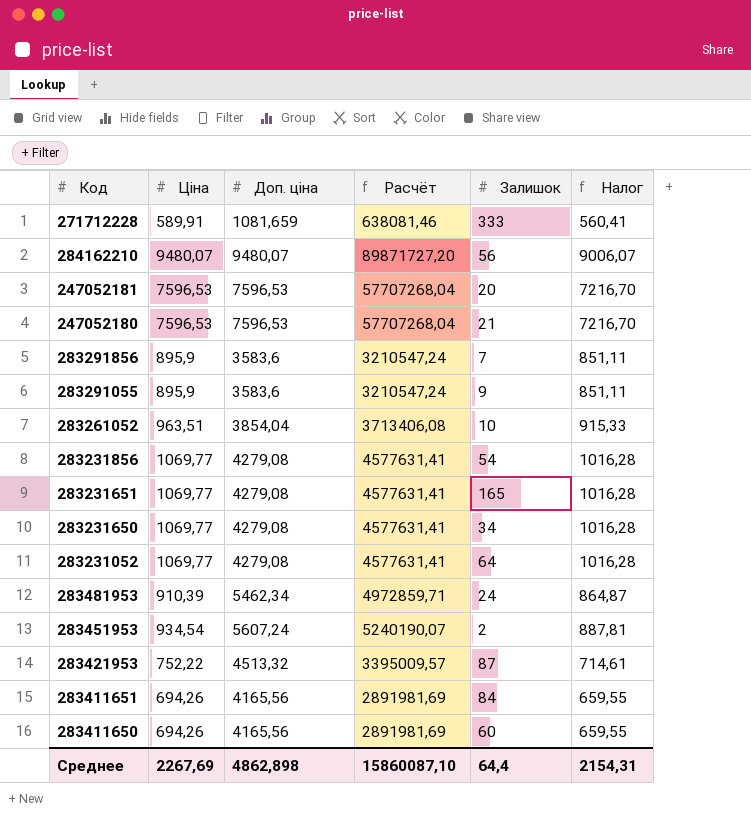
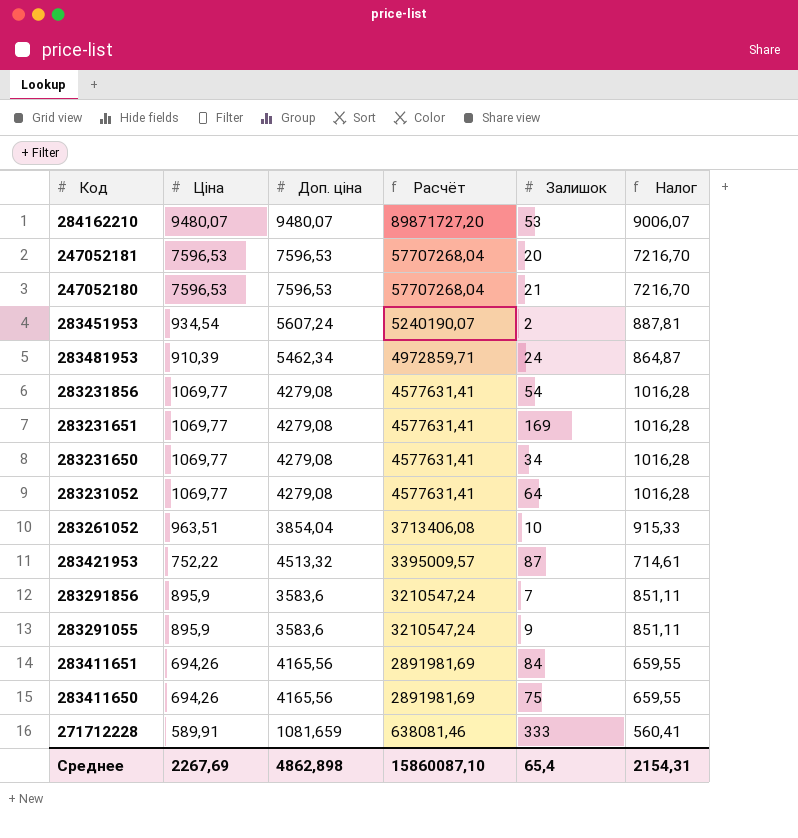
row order: none -> Расчёт descending
284162210 | Залишок: 56 -> 53
283231651 | Залишок: 165 -> 169
283411650 | Залишок: 60 -> 75
Среднее | Залишок: 64,4 -> 65,4

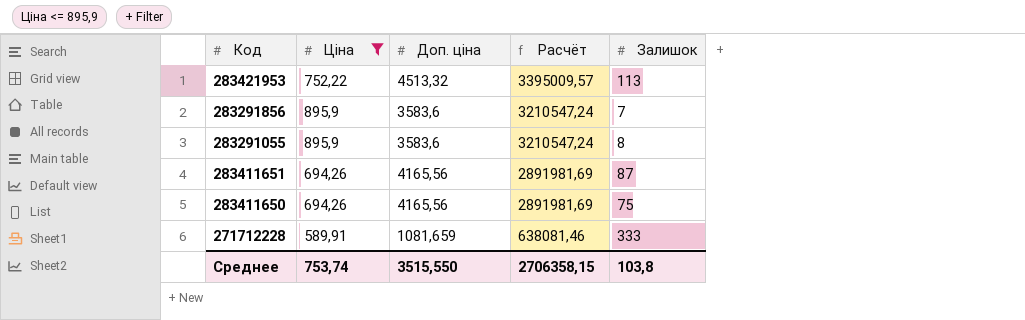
filter: none -> Ціна <= 895,9
column Налог | formula: [Ціна] * 0,95 -> none
283421953 | Залишок: 87 -> 113
283291055 | Залишок: 9 -> 8
283411651 | Залишок: 84 -> 87
Среднее | Ціна: 2267,69 -> 753,74
Среднее | Доп. ціна: 4862,898 -> 3515,550
Среднее | Расчёт: 15860087,10 -> 2706358,15
Среднее | Залишок: 65,4 -> 103,8

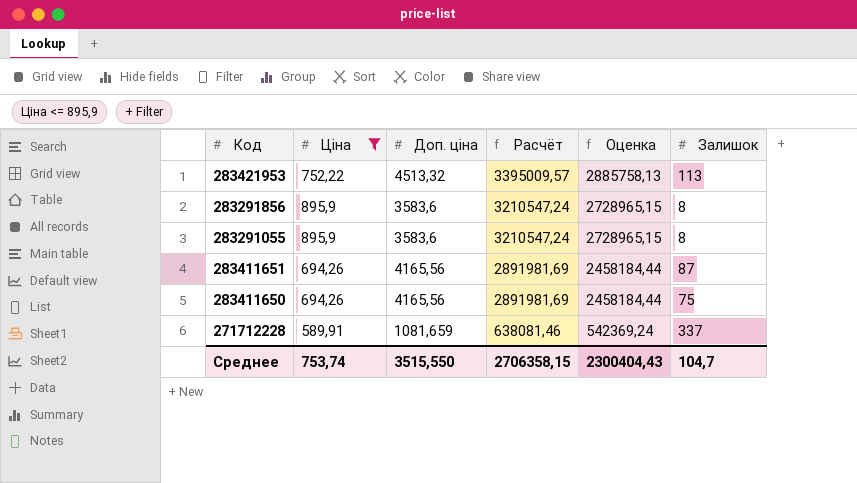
column Оценка | formula: none -> [Расчёт] * 0,85
283291856 | Залишок: 7 -> 8
271712228 | Залишок: 333 -> 337
Среднее | Залишок: 103,8 -> 104,7

